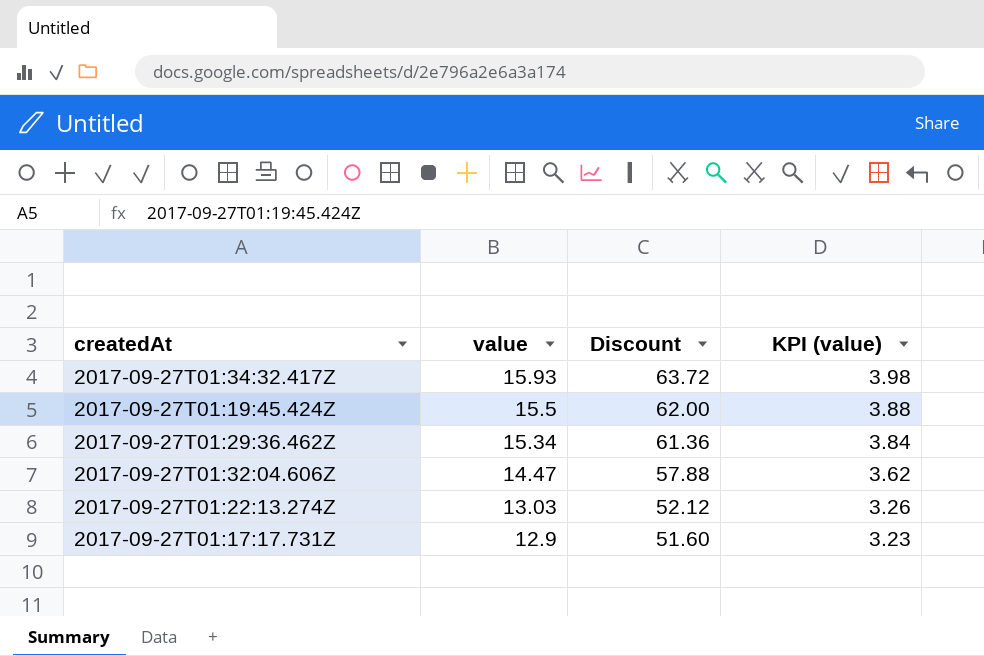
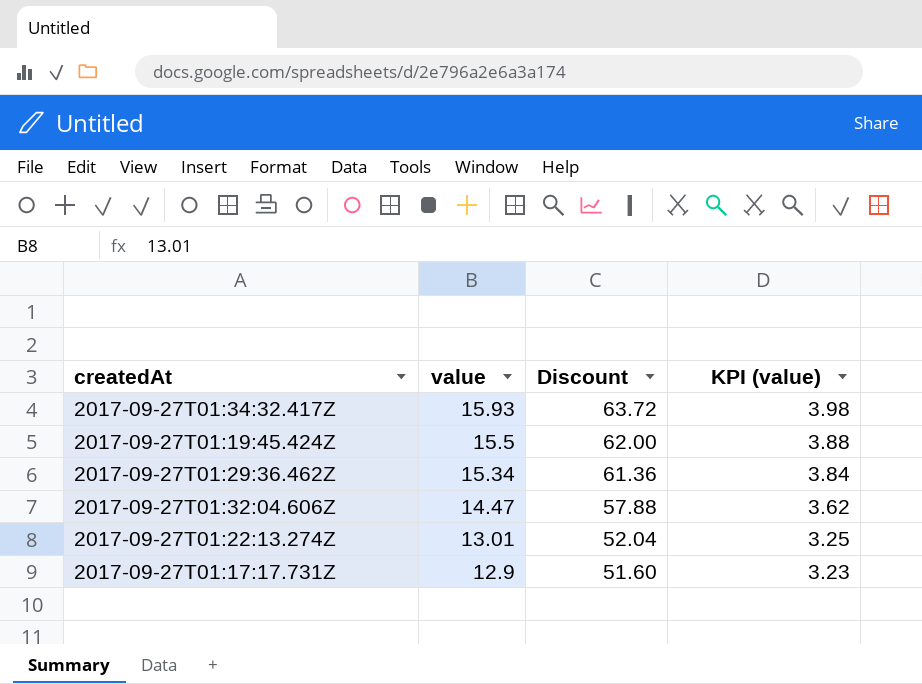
2017-09-27T01:22:13.274Z | value: 13.03 -> 13.01
2017-09-27T01:22:13.274Z | Discount: 52.12 -> 52.04
2017-09-27T01:22:13.274Z | KPI (value): 3.26 -> 3.25

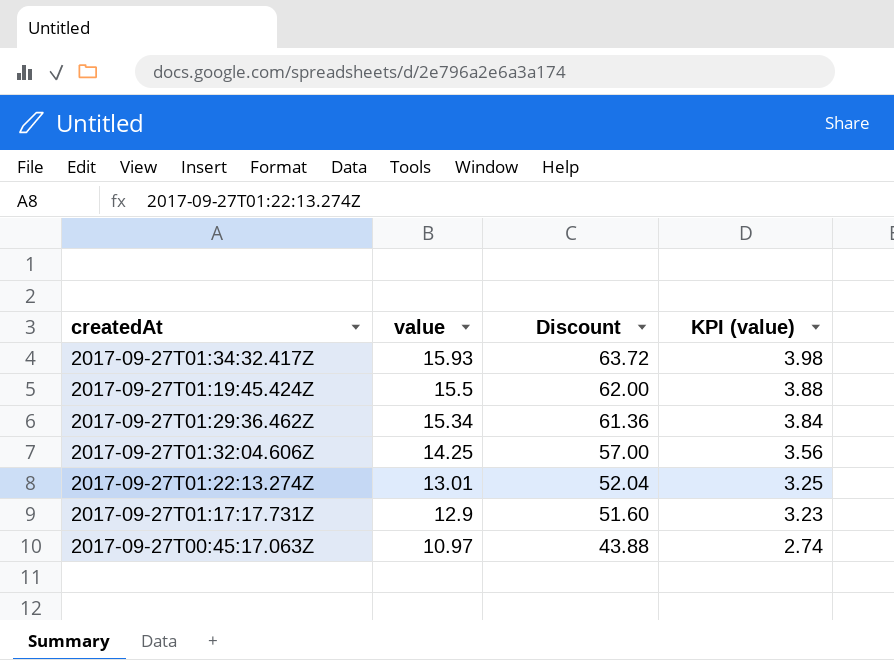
2017-09-27T01:32:04.606Z | value: 14.47 -> 14.25
2017-09-27T01:32:04.606Z | Discount: 57.88 -> 57.00
2017-09-27T01:32:04.606Z | KPI (value): 3.62 -> 3.56
row 2017-09-27T00:45:17.063Z: none -> 10.97 | 43.88 | 2.74

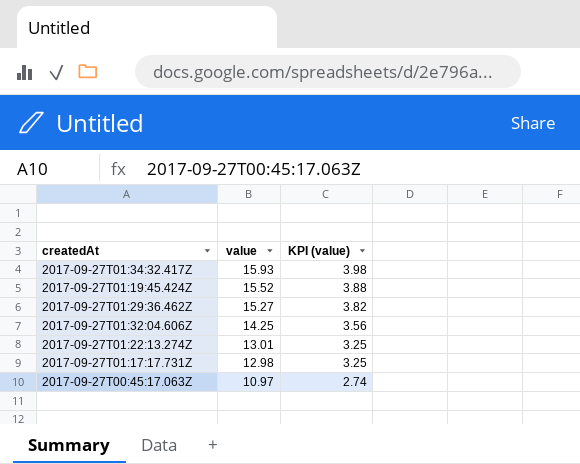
column Discount | formula: [value] * 4 -> none
2017-09-27T01:19:45.424Z | value: 15.5 -> 15.52
2017-09-27T01:29:36.462Z | value: 15.34 -> 15.27
2017-09-27T01:29:36.462Z | KPI (value): 3.84 -> 3.82
2017-09-27T01:17:17.731Z | value: 12.9 -> 12.98
2017-09-27T01:17:17.731Z | KPI (value): 3.23 -> 3.25

